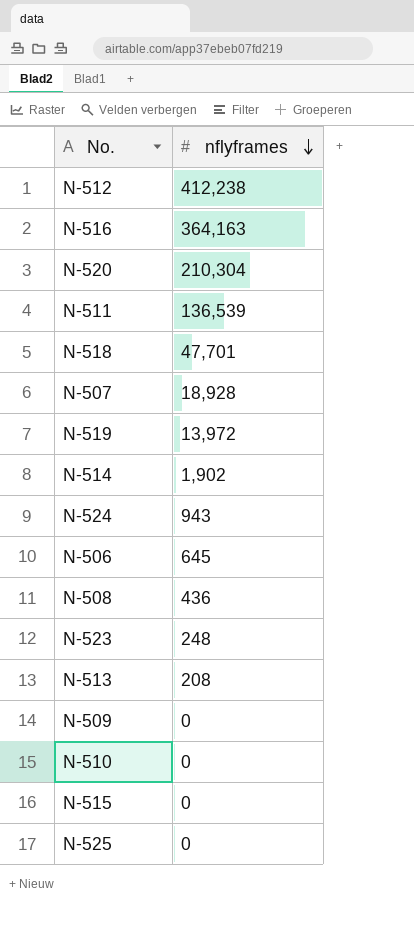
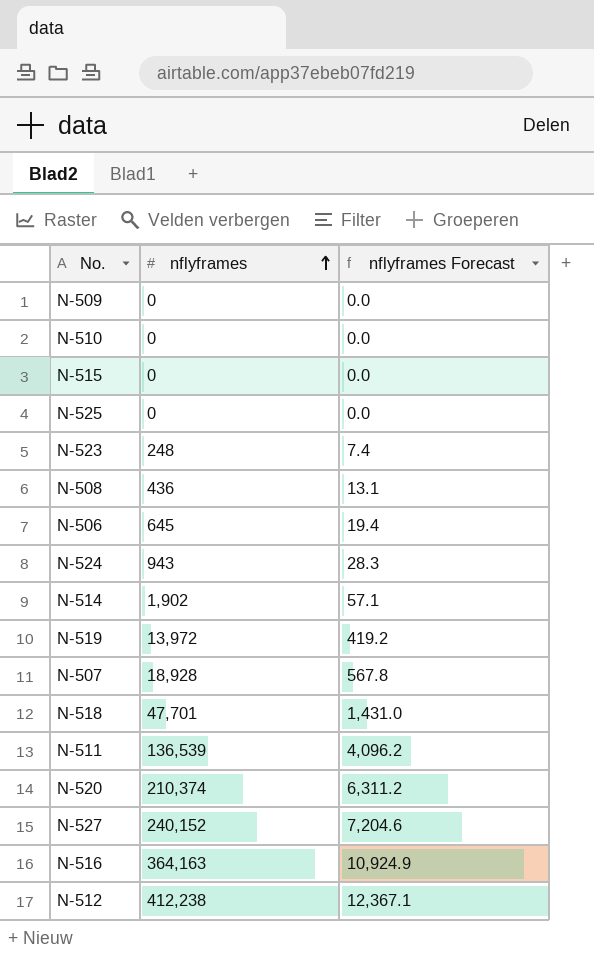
row order: nflyframes descending -> nflyframes ascending
column nflyframes Forecast | formula: none -> [nflyframes] * 0.03
row N-513: 208 -> none
N-520 | nflyframes: 210,304 -> 210,374
row N-527: none -> 240,152 | 7,204.6

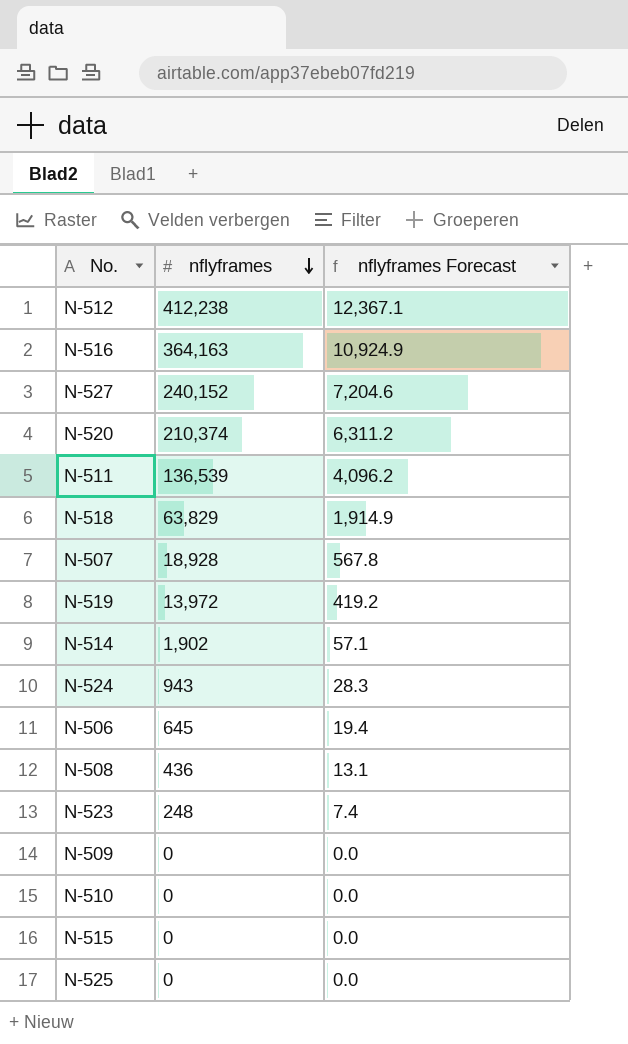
row order: nflyframes ascending -> nflyframes descending
N-518 | nflyframes: 47,701 -> 63,829
N-518 | nflyframes Forecast: 1,431.0 -> 1,914.9

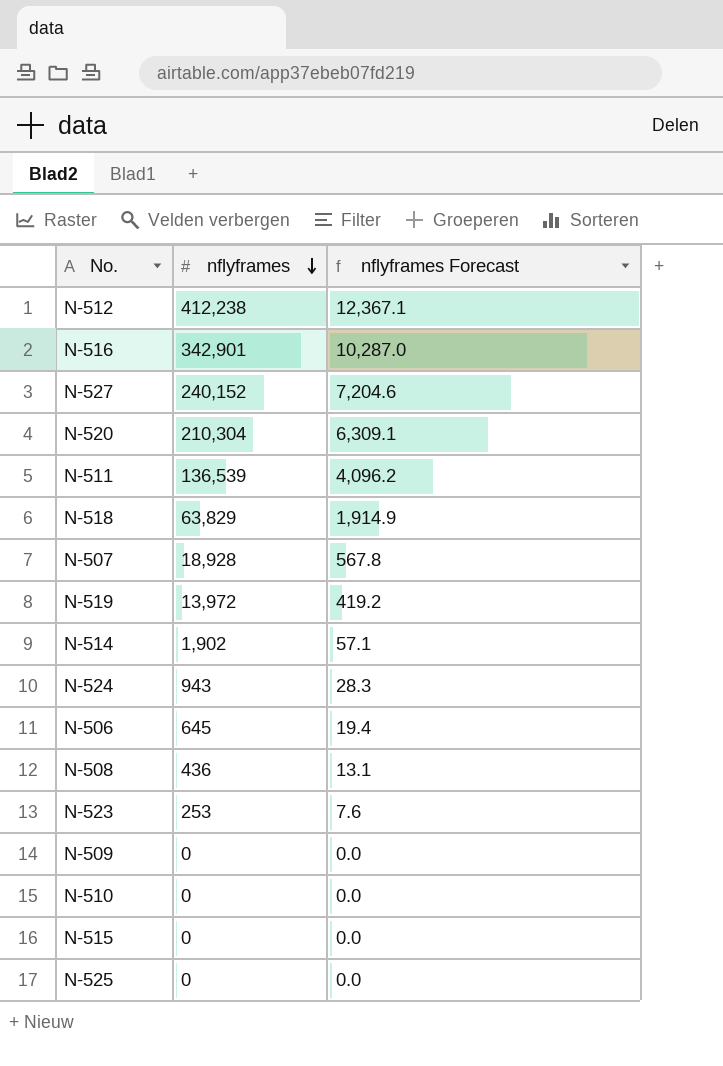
N-516 | nflyframes: 364,163 -> 342,901
N-516 | nflyframes Forecast: 10,924.9 -> 10,287.0
N-520 | nflyframes: 210,374 -> 210,304
N-520 | nflyframes Forecast: 6,311.2 -> 6,309.1
N-523 | nflyframes: 248 -> 253
N-523 | nflyframes Forecast: 7.4 -> 7.6

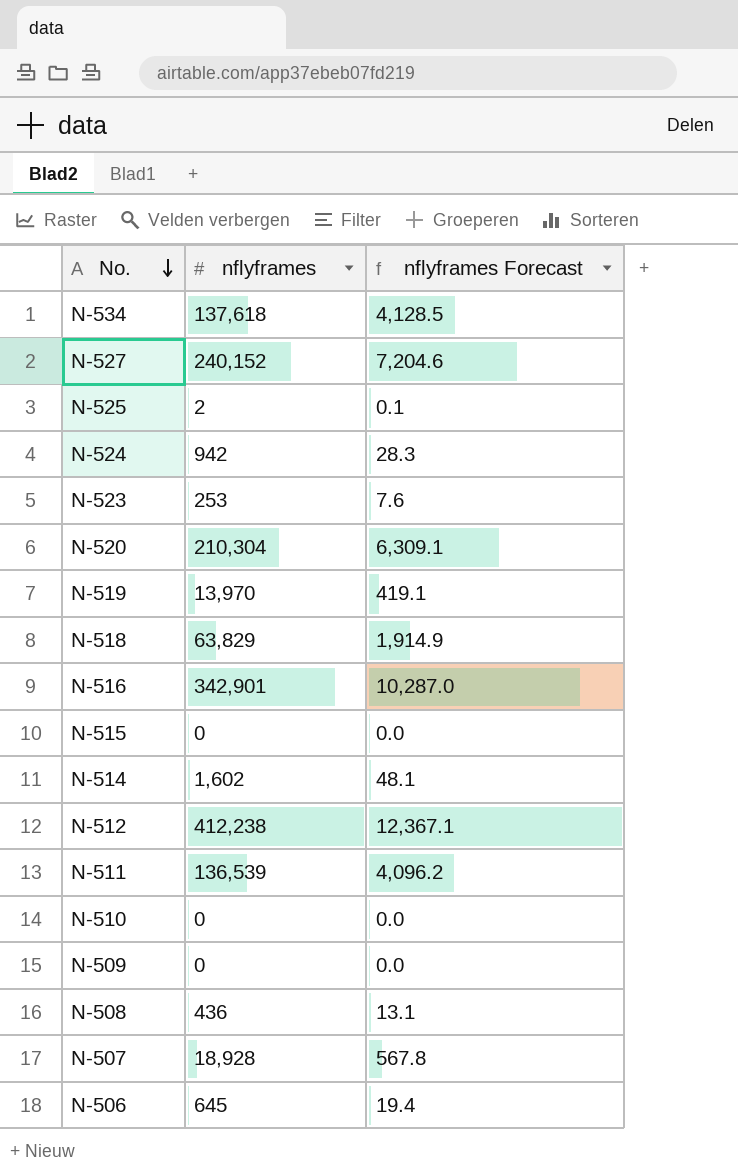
row order: nflyframes descending -> No. descending
row N-534: none -> 137,618 | 4,128.5
N-525 | nflyframes: 0 -> 2
N-525 | nflyframes Forecast: 0.0 -> 0.1
N-524 | nflyframes: 943 -> 942
N-519 | nflyframes: 13,972 -> 13,970
N-519 | nflyframes Forecast: 419.2 -> 419.1
N-514 | nflyframes: 1,902 -> 1,602
N-514 | nflyframes Forecast: 57.1 -> 48.1

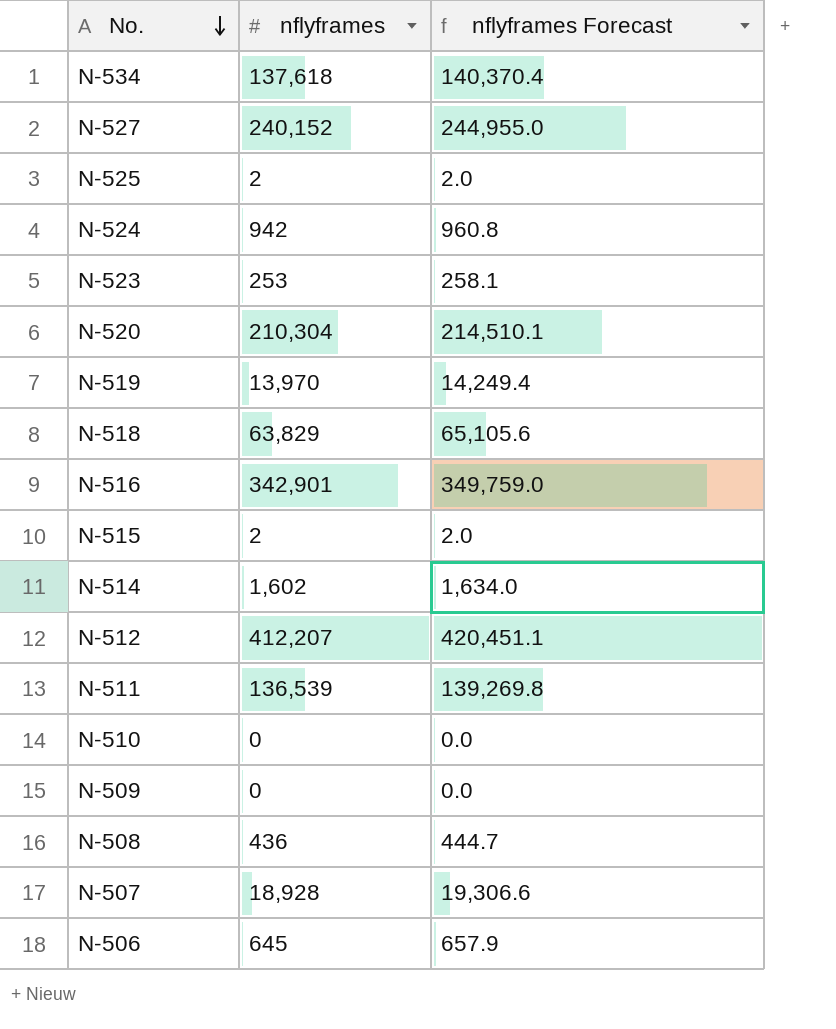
column nflyframes Forecast | formula: [nflyframes] * 0.03 -> [nflyframes] * 1.02
N-515 | nflyframes: 0 -> 2
N-512 | nflyframes: 412,238 -> 412,207

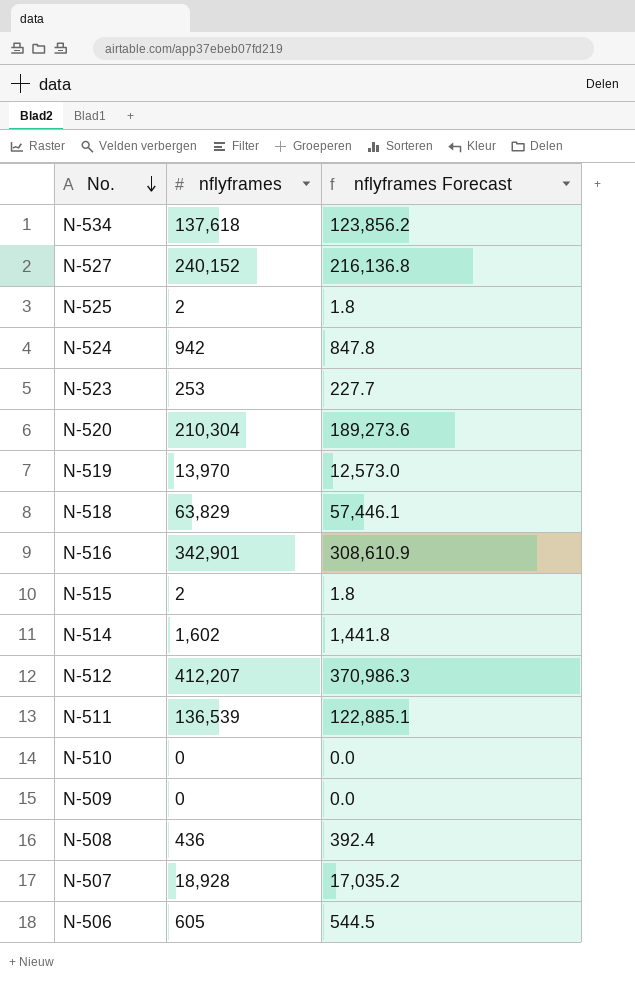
column nflyframes Forecast | formula: [nflyframes] * 1.02 -> [nflyframes] * 0.9
N-506 | nflyframes: 645 -> 605

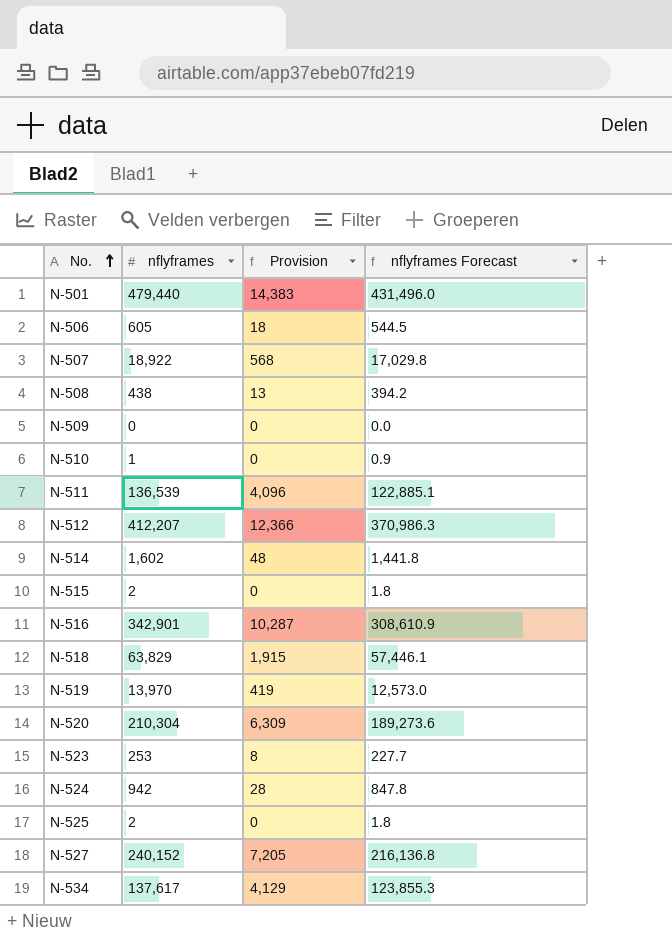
row order: No. descending -> No. ascending
column Provision | formula: none -> [nflyframes] * 0.03
row N-501: none -> 479,440 | 14,383 | 431,496.0
N-507 | nflyframes: 18,928 -> 18,922
N-507 | nflyframes Forecast: 17,035.2 -> 17,029.8
N-508 | nflyframes: 436 -> 438
N-508 | nflyframes Forecast: 392.4 -> 394.2
N-510 | nflyframes: 0 -> 1
N-510 | nflyframes Forecast: 0.0 -> 0.9
N-534 | nflyframes: 137,618 -> 137,617
N-534 | nflyframes Forecast: 123,856.2 -> 123,855.3

